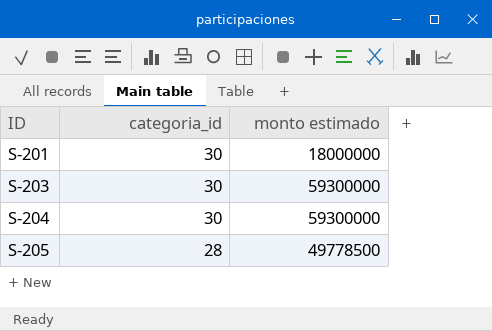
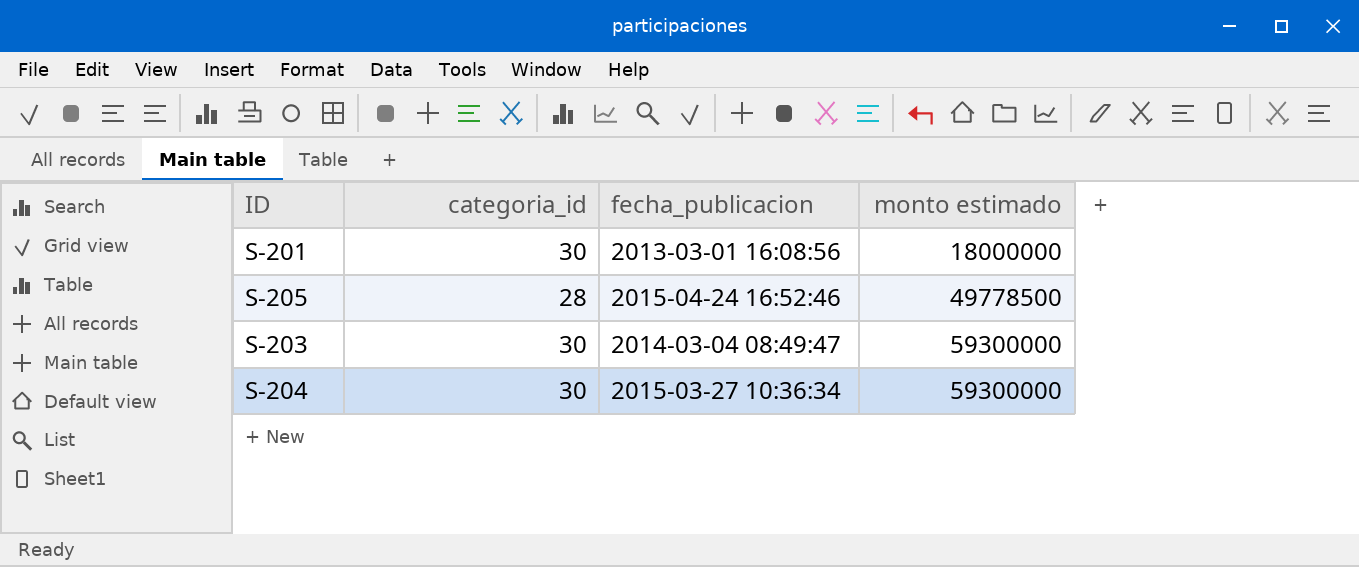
row order: ID ascending -> monto estimado ascending
column fecha_publicacion | position: none -> 3

